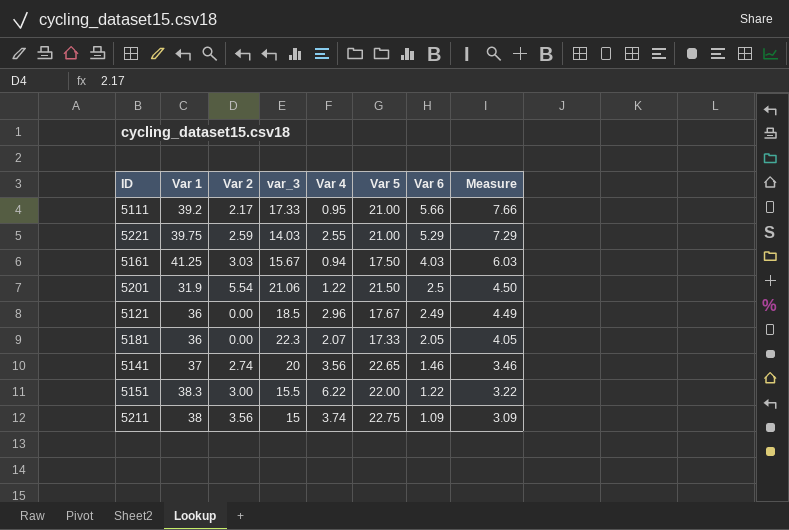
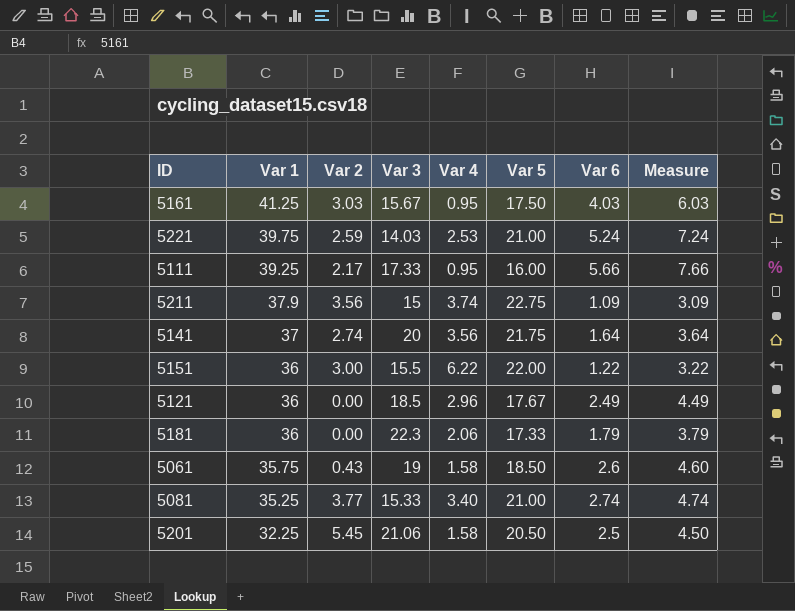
row order: Var 6 descending -> Var 1 descending
column name: var_3 -> Var 3
5161 | Var 4: 0.94 -> 0.95
5221 | Var 4: 2.55 -> 2.53
5221 | Var 6: 5.29 -> 5.24
5221 | Measure: 7.29 -> 7.24
5111 | Var 1: 39.2 -> 39.25
5111 | Var 5: 21.00 -> 16.00
5211 | Var 1: 38 -> 37.9
5141 | Var 5: 22.65 -> 21.75
5141 | Var 6: 1.46 -> 1.64
5141 | Measure: 3.46 -> 3.64
5151 | Var 1: 38.3 -> 36
5181 | Var 4: 2.07 -> 2.06
5181 | Var 6: 2.05 -> 1.79
5181 | Measure: 4.05 -> 3.79
row 5061: none -> 35.75 | 0.43 | 19 | 1.58 | 18.50 | 2.6 | 4.60
row 5081: none -> 35.25 | 3.77 | 15.33 | 3.40 | 21.00 | 2.74 | 4.74
5201 | Var 1: 31.9 -> 32.25
5201 | Var 2: 5.54 -> 5.45
5201 | Var 4: 1.22 -> 1.58
5201 | Var 5: 21.50 -> 20.50

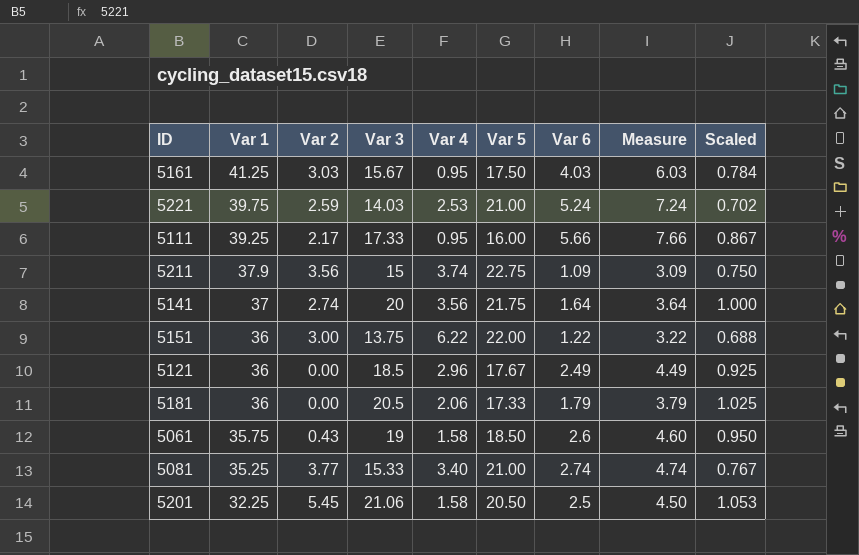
column Scaled | formula: none -> [Var 3] * 0.05
5151 | Var 3: 15.5 -> 13.75
5181 | Var 3: 22.3 -> 20.5

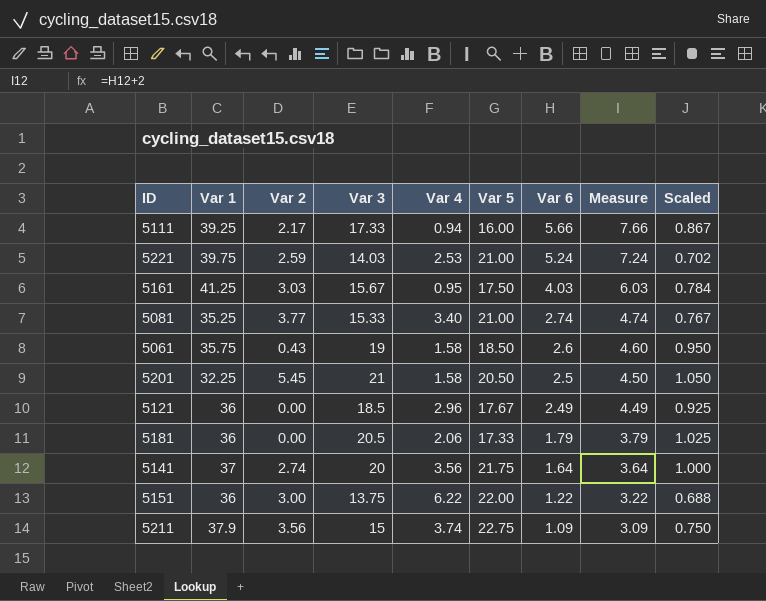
row order: Var 1 descending -> Var 6 descending
5111 | Var 4: 0.95 -> 0.94
5201 | Var 3: 21.06 -> 21
5201 | Scaled: 1.053 -> 1.050

